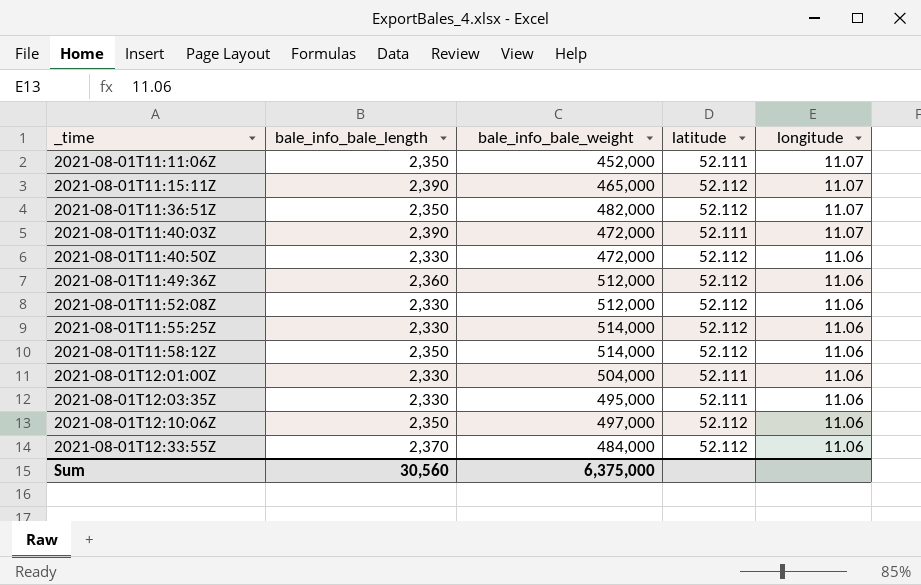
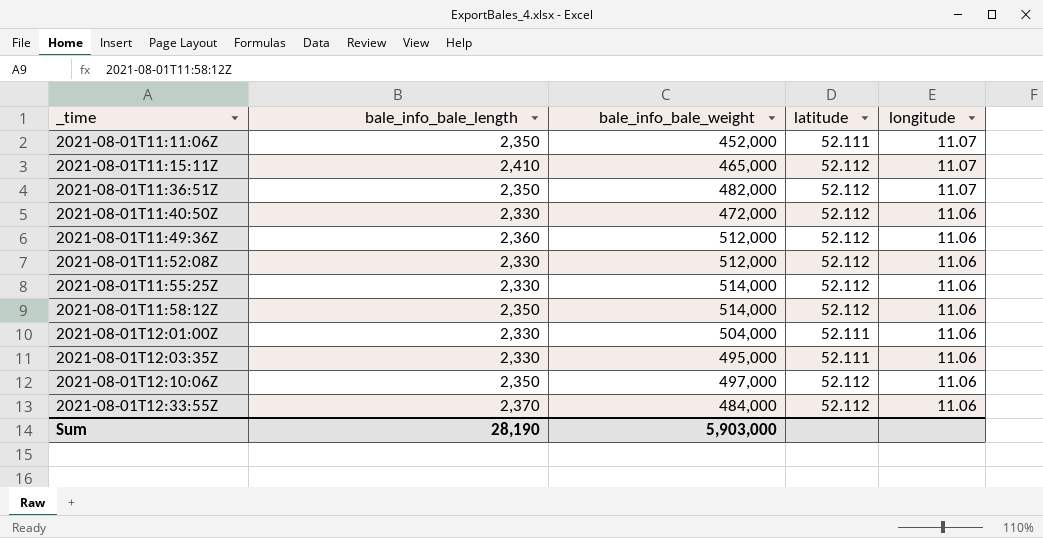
row 2021-08-01T11:40:03Z: 2,390 | 472,000 | 52.111 | 11.07 -> none
2021-08-01T11:15:11Z | bale_info_bale_length: 2,390 -> 2,410
Sum | bale_info_bale_length: 30,560 -> 28,190
Sum | bale_info_bale_weight: 6,375,000 -> 5,903,000

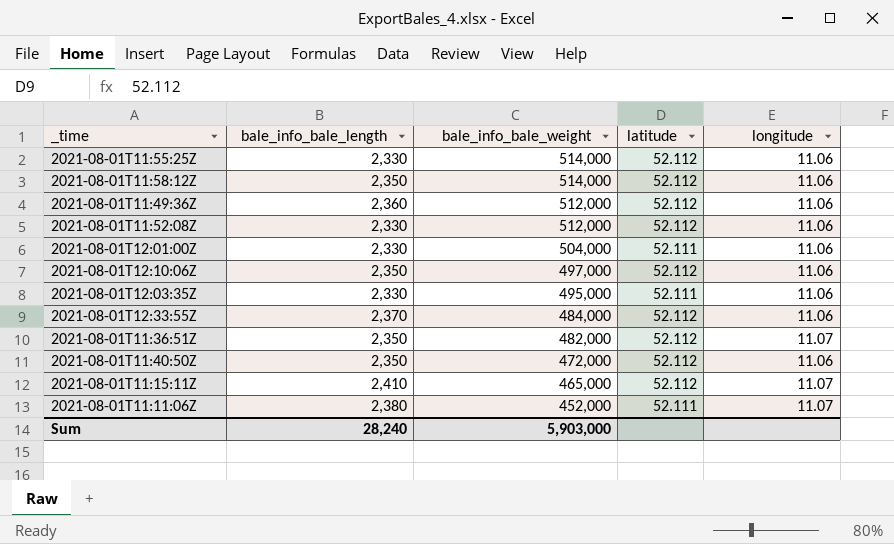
row order: _time ascending -> bale_info_bale_weight descending
2021-08-01T11:40:50Z | bale_info_bale_length: 2,330 -> 2,350
2021-08-01T11:11:06Z | bale_info_bale_length: 2,350 -> 2,380
Sum | bale_info_bale_length: 28,190 -> 28,240

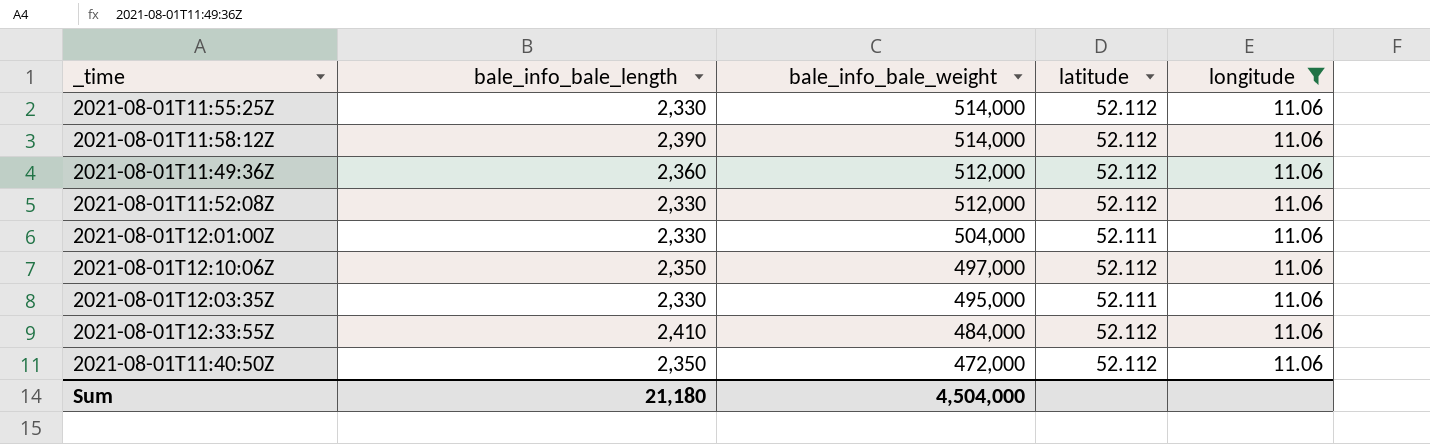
filter: none -> longitude = 11.06
2021-08-01T11:58:12Z | bale_info_bale_length: 2,350 -> 2,390
2021-08-01T12:33:55Z | bale_info_bale_length: 2,370 -> 2,410
Sum | bale_info_bale_length: 28,240 -> 21,180
Sum | bale_info_bale_weight: 5,903,000 -> 4,504,000

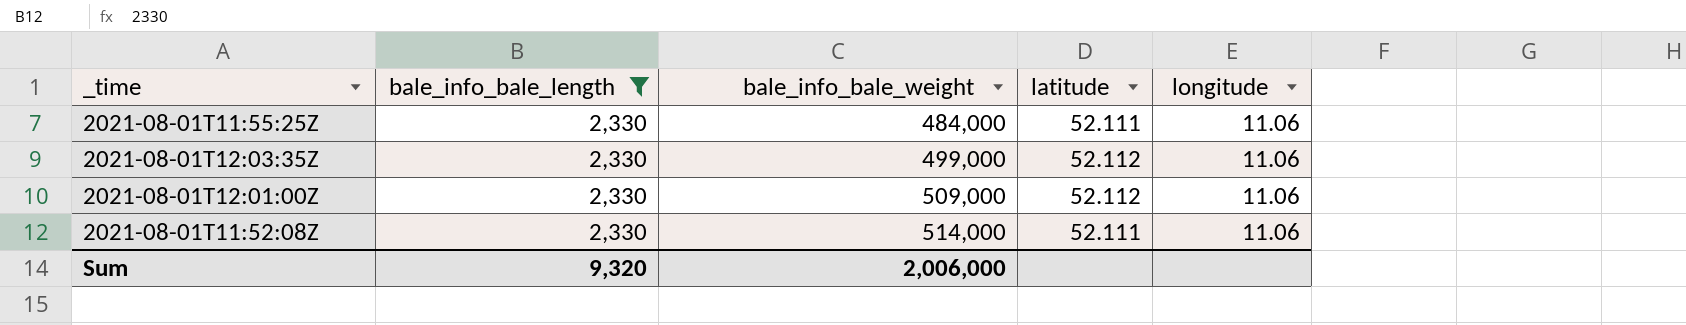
filter: longitude = 11.06 -> bale_info_bale_length = 2,330
row order: bale_info_bale_weight descending -> bale_info_bale_weight ascending
2021-08-01T11:55:25Z | bale_info_bale_weight: 514,000 -> 484,000
2021-08-01T11:55:25Z | latitude: 52.112 -> 52.111
2021-08-01T12:03:35Z | bale_info_bale_weight: 495,000 -> 499,000
2021-08-01T12:03:35Z | latitude: 52.111 -> 52.112
2021-08-01T12:01:00Z | bale_info_bale_weight: 504,000 -> 509,000
2021-08-01T12:01:00Z | latitude: 52.111 -> 52.112
2021-08-01T11:52:08Z | bale_info_bale_weight: 512,000 -> 514,000
2021-08-01T11:52:08Z | latitude: 52.112 -> 52.111
Sum | bale_info_bale_length: 21,180 -> 9,320
Sum | bale_info_bale_weight: 4,504,000 -> 2,006,000

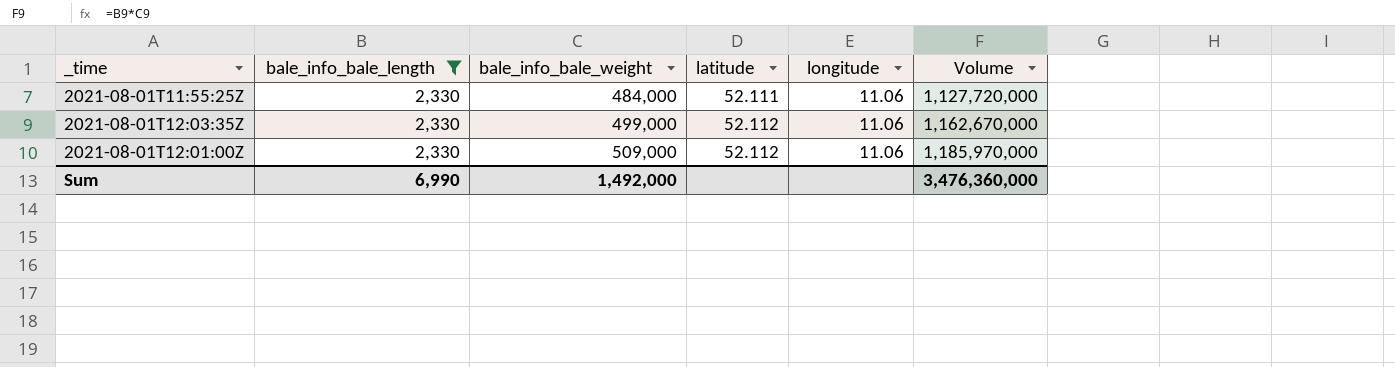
column Volume | formula: none -> [bale_info_bale_length] * [bale_info_bale_weight]
row 2021-08-01T11:52:08Z: 2,330 | 514,000 | 52.111 | 11.06 -> none
Sum | bale_info_bale_length: 9,320 -> 6,990
Sum | bale_info_bale_weight: 2,006,000 -> 1,492,000

